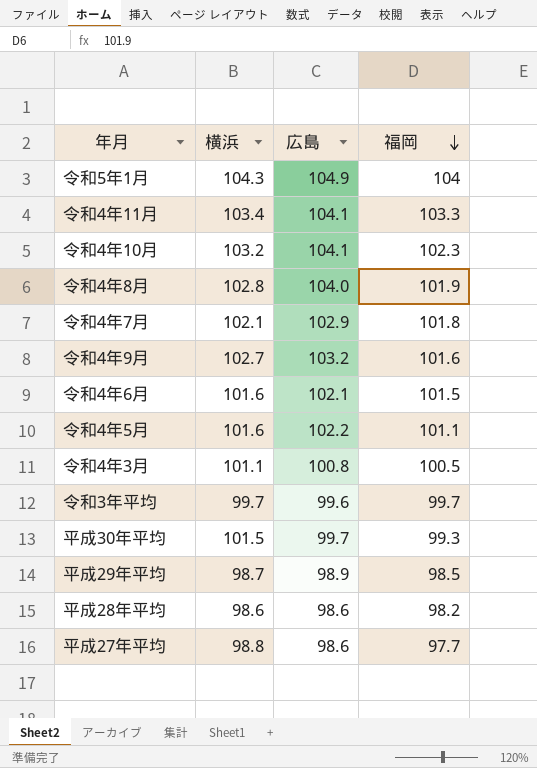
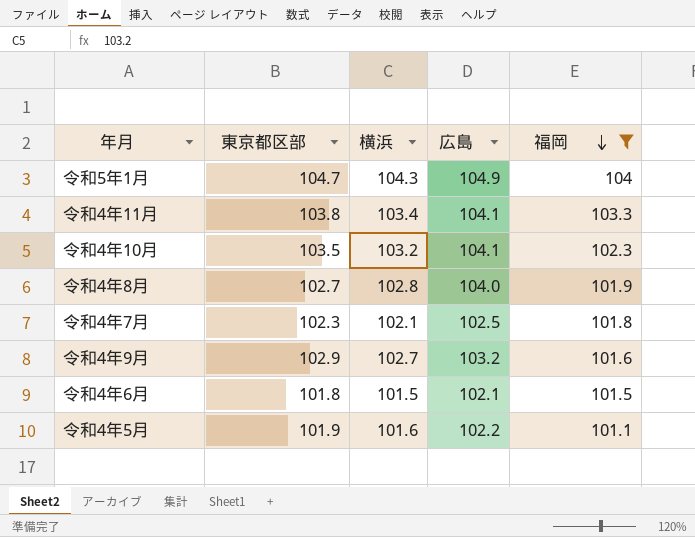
filter: none -> 福岡 >= 101.1
column 東京都区部 | position: none -> 2
令和4年7月 | 広島: 102.9 -> 102.5
令和4年6月 | 横浜: 101.6 -> 101.5

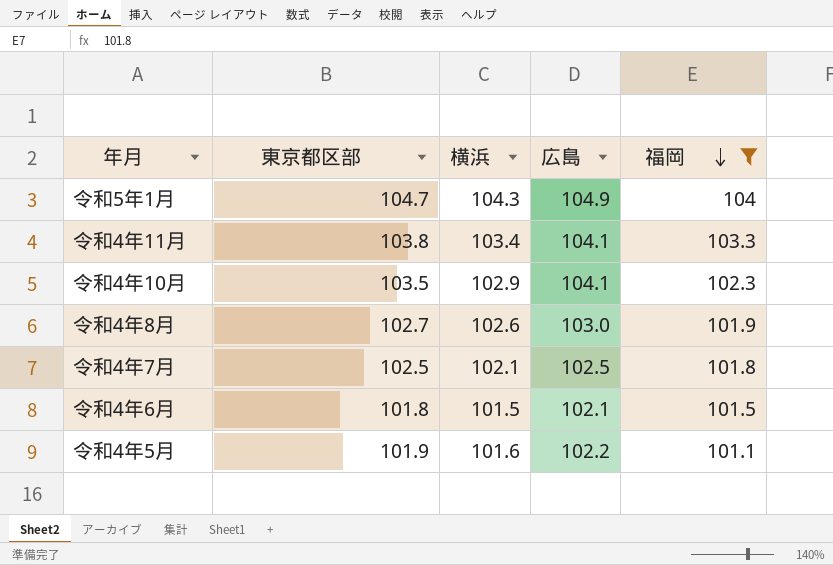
row 令和4年9月: 102.9 | 102.7 | 103.2 | 101.6 -> none
令和4年10月 | 横浜: 103.2 -> 102.9
令和4年8月 | 横浜: 102.8 -> 102.6
令和4年8月 | 広島: 104.0 -> 103.0
令和4年7月 | 東京都区部: 102.3 -> 102.5

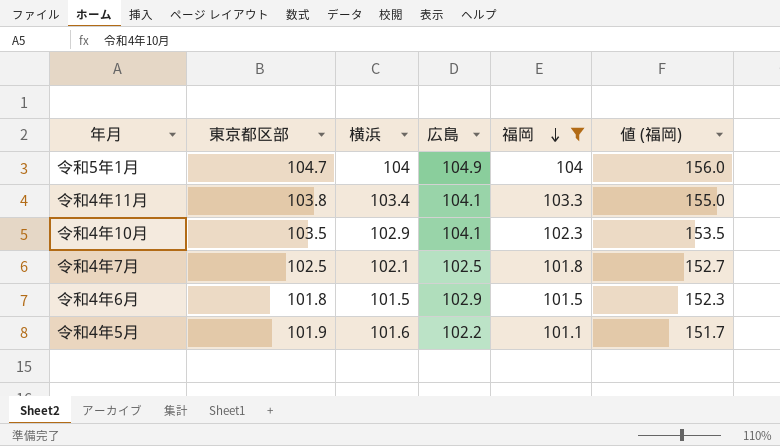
column 値 (福岡) | formula: none -> [福岡] * 1.5
row 令和4年8月: 102.7 | 102.6 | 103.0 | 101.9 -> none
令和5年1月 | 横浜: 104.3 -> 104
令和4年6月 | 広島: 102.1 -> 102.9

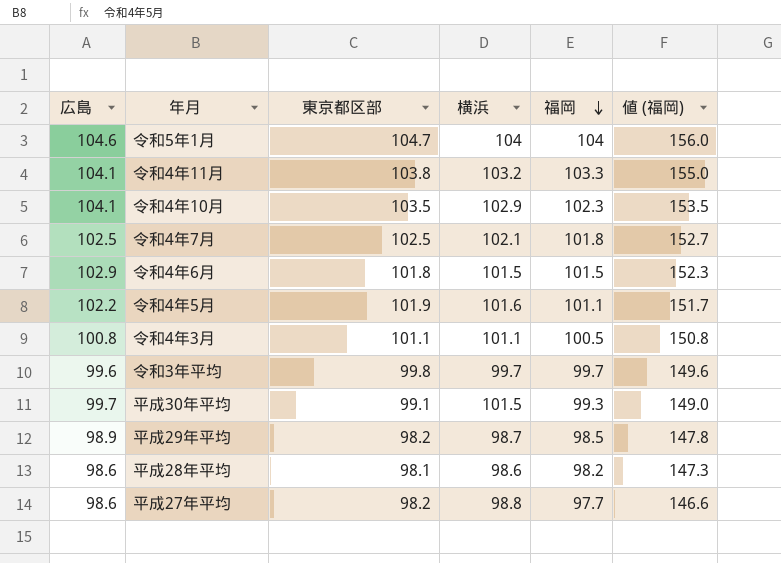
filter: 福岡 >= 101.1 -> none
column 広島 | position: 4 -> 1
令和5年1月 | 広島: 104.9 -> 104.6
令和4年11月 | 横浜: 103.4 -> 103.2

